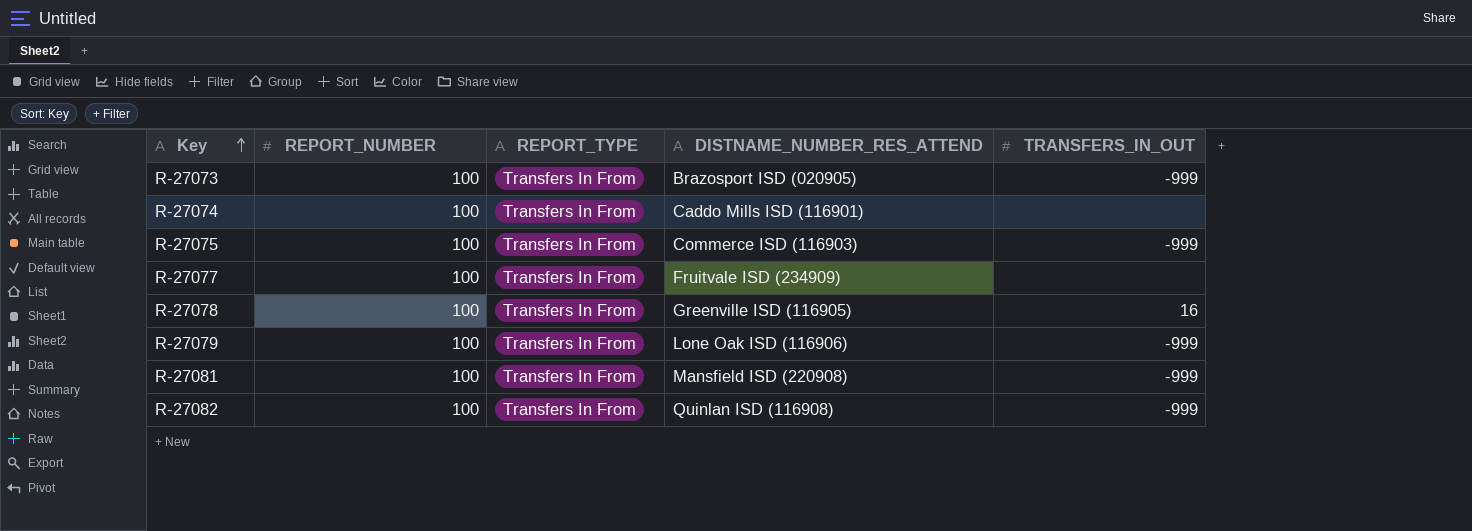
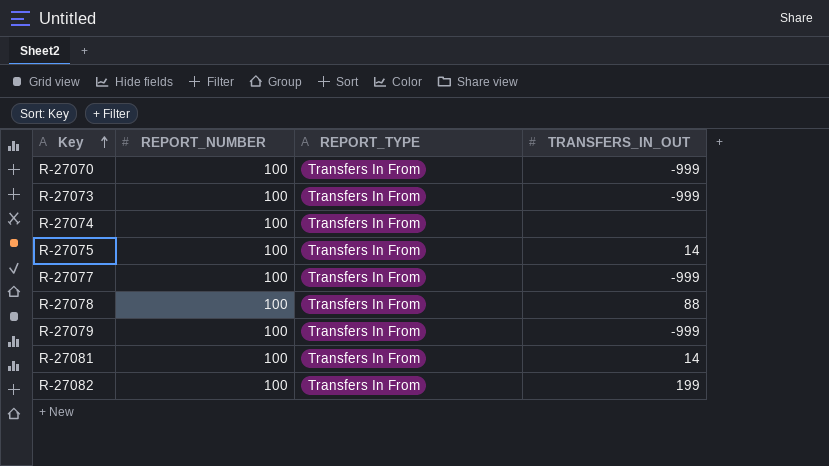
column DISTNAME_NUMBER_RES_ATTEND | position: 4 -> none
row R-27070: none -> 100 | Transfers In From | -999
R-27075 | TRANSFERS_IN_OUT: -999 -> 14
R-27077 | TRANSFERS_IN_OUT: none -> -999
R-27078 | TRANSFERS_IN_OUT: 16 -> 88
R-27081 | TRANSFERS_IN_OUT: -999 -> 14
R-27082 | TRANSFERS_IN_OUT: -999 -> 199

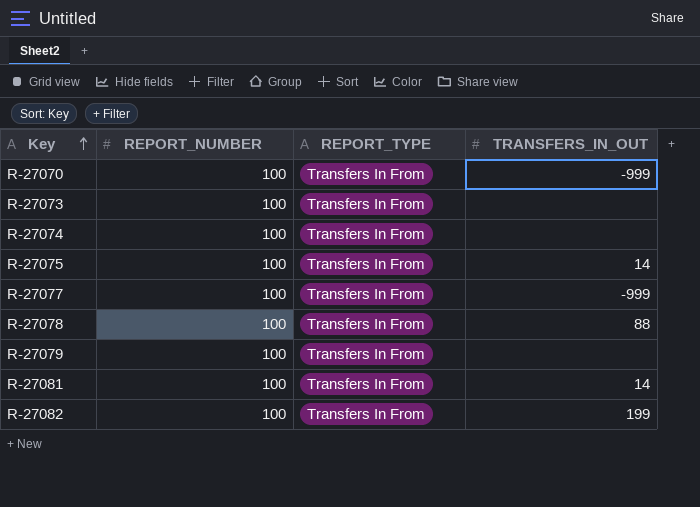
R-27073 | TRANSFERS_IN_OUT: -999 -> none
R-27079 | TRANSFERS_IN_OUT: -999 -> none

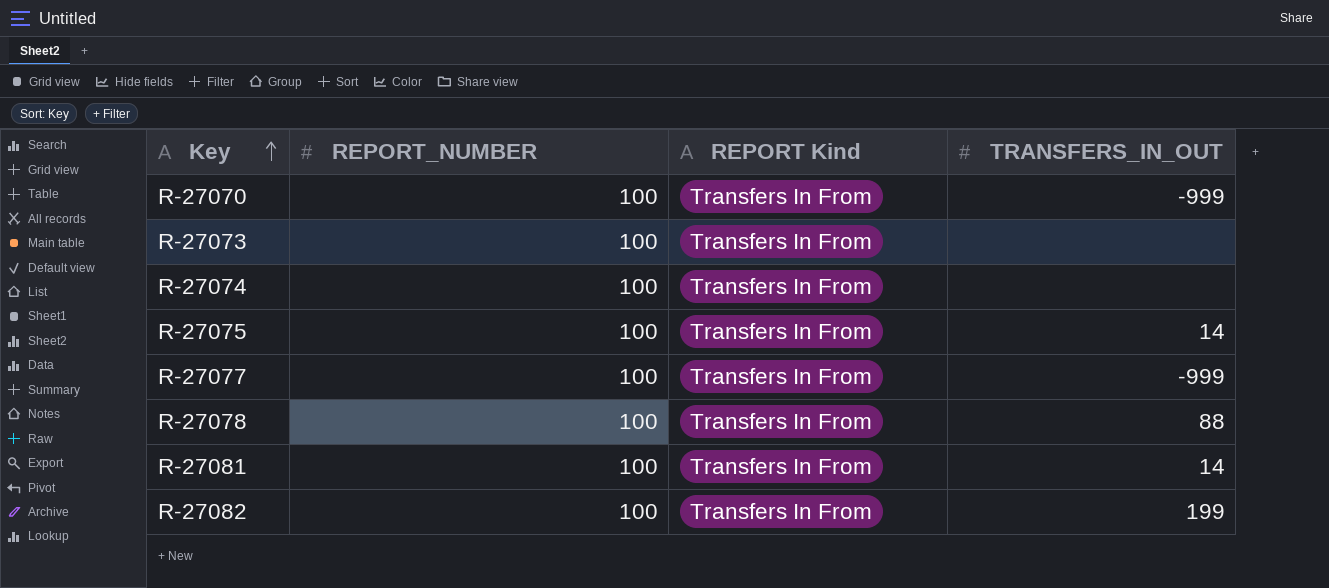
column name: REPORT_TYPE -> REPORT Kind
row R-27079: 100 | Transfers In From | none -> none

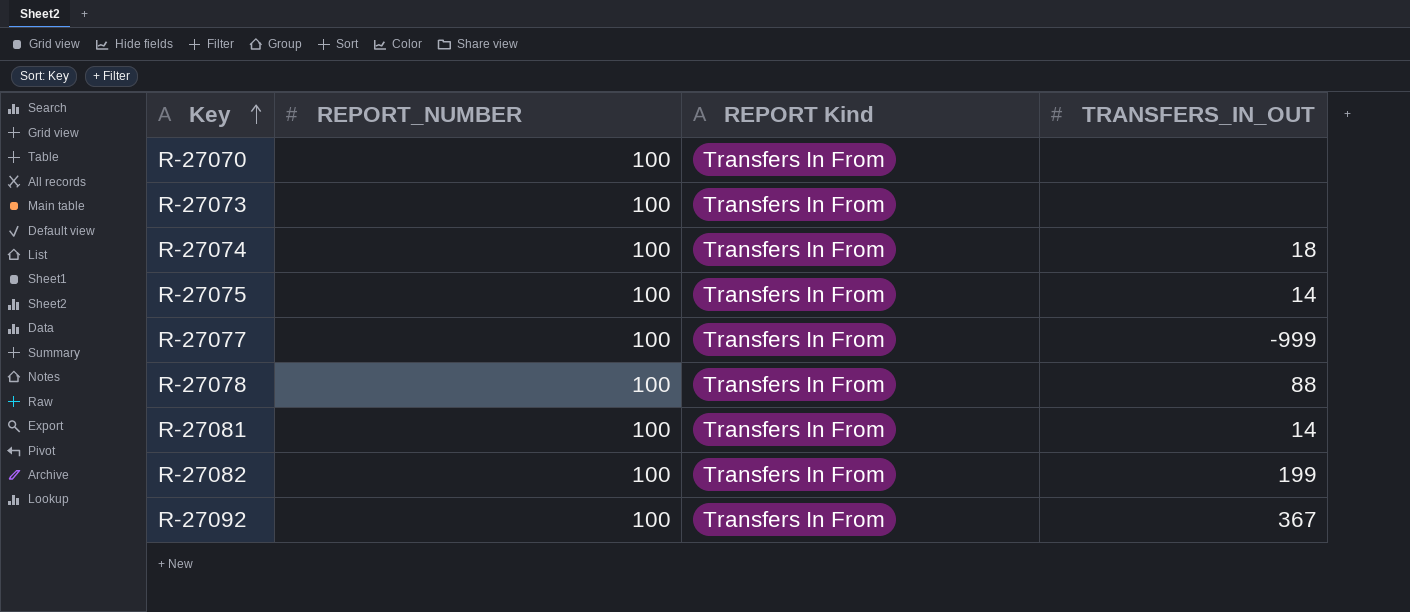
R-27070 | TRANSFERS_IN_OUT: -999 -> none
R-27074 | TRANSFERS_IN_OUT: none -> 18
row R-27092: none -> 100 | Transfers In From | 367

